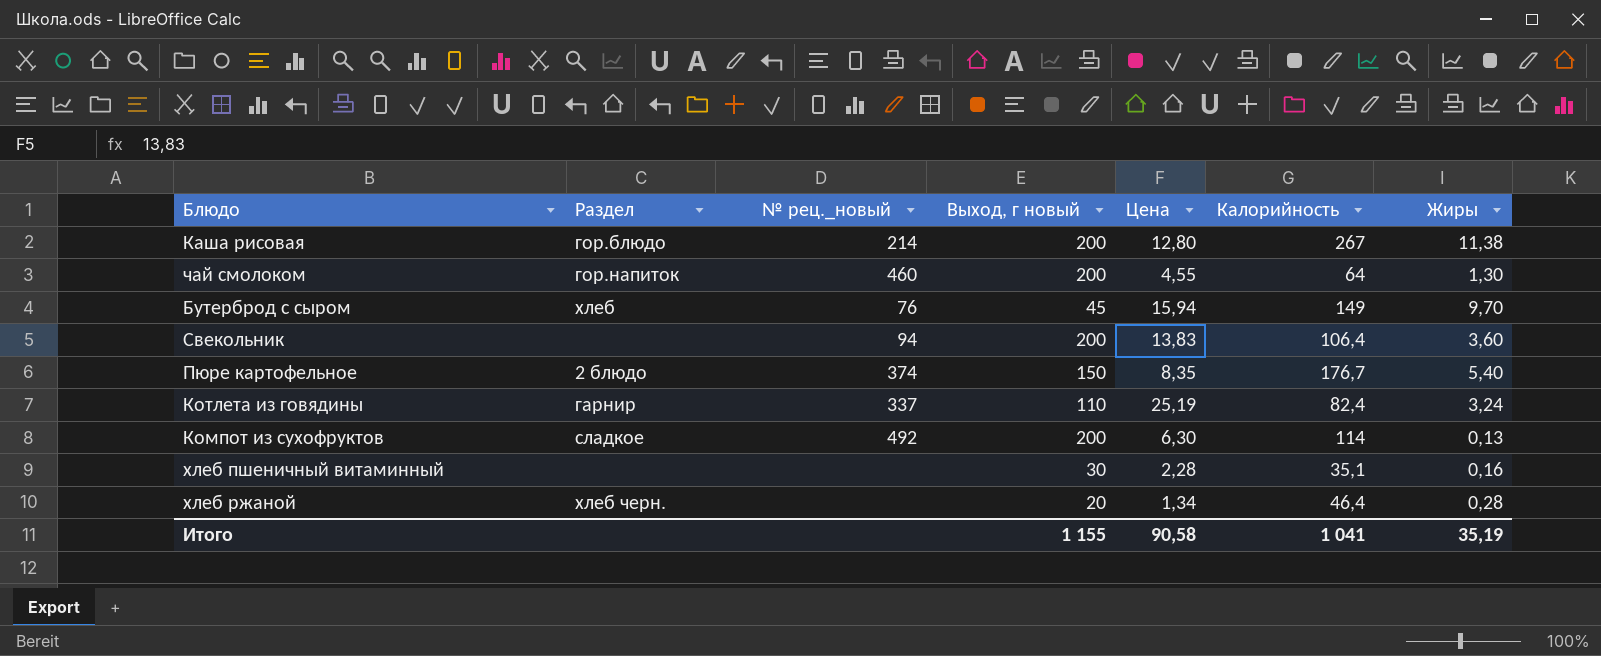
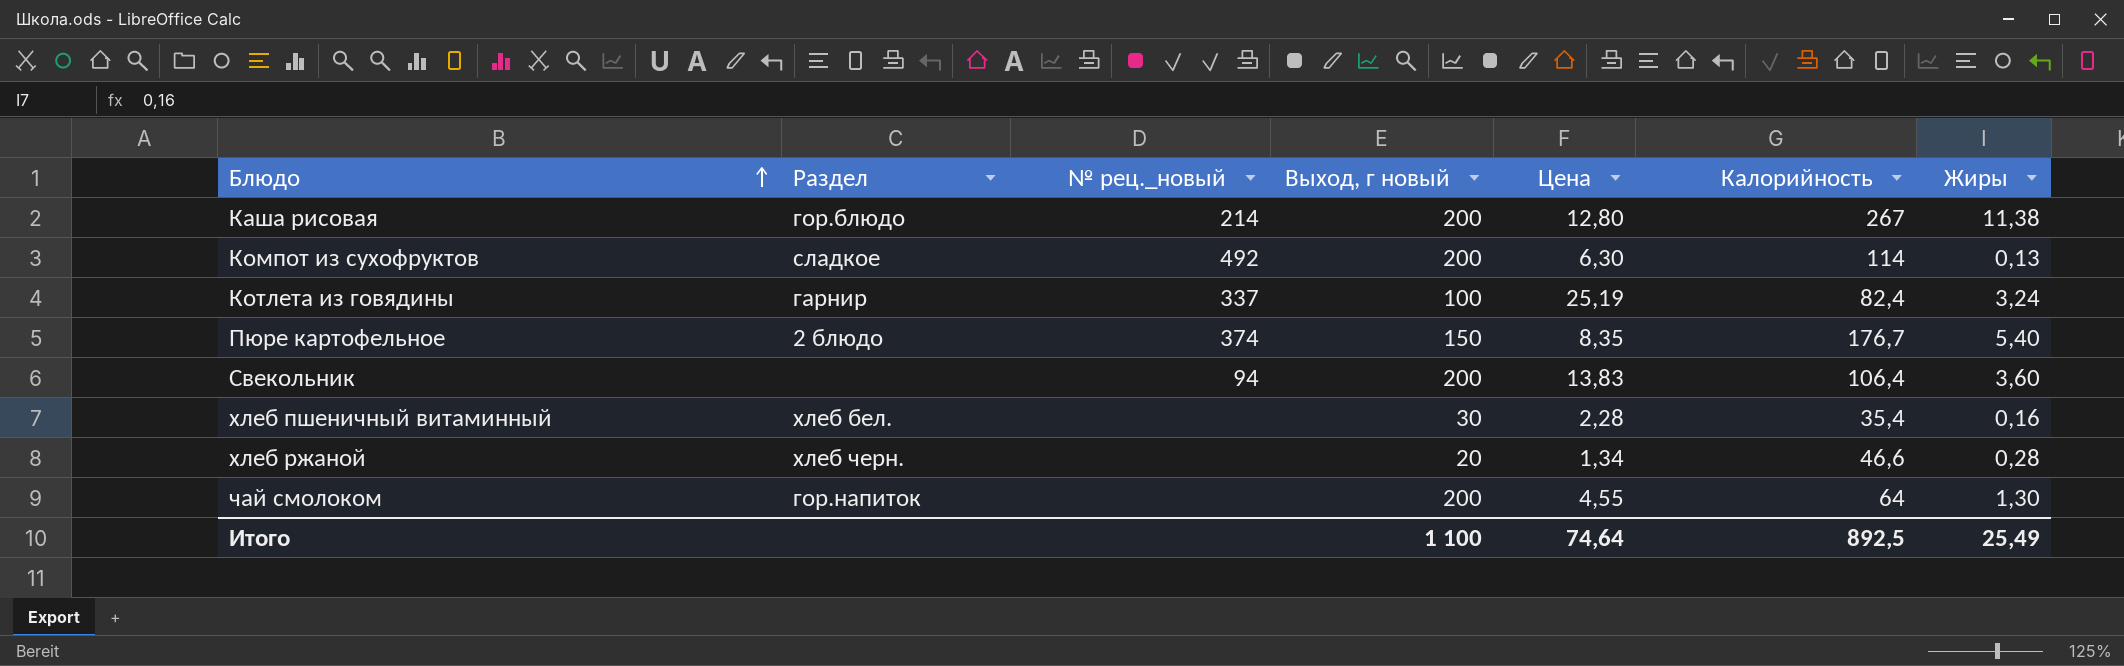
row order: none -> Блюдо ascending
row Бутерброд с сыром: хлеб | 76 | 45 | 15,94 | 149 | 9,70 -> none
Котлета из говядины | Выход, г новый: 110 -> 100
хлеб пшеничный витаминный | Раздел: none -> хлеб бел.
хлеб пшеничный витаминный | Калорийность: 35,1 -> 35,4
хлеб ржаной | Калорийность: 46,4 -> 46,6
чай смолоком | № рец._новый: 460 -> none
Итого | Выход, г новый: 1 155 -> 1 100
Итого | Цена: 90,58 -> 74,64
Итого | Калорийность: 1 041 -> 892,5
Итого | Жиры: 35,19 -> 25,49

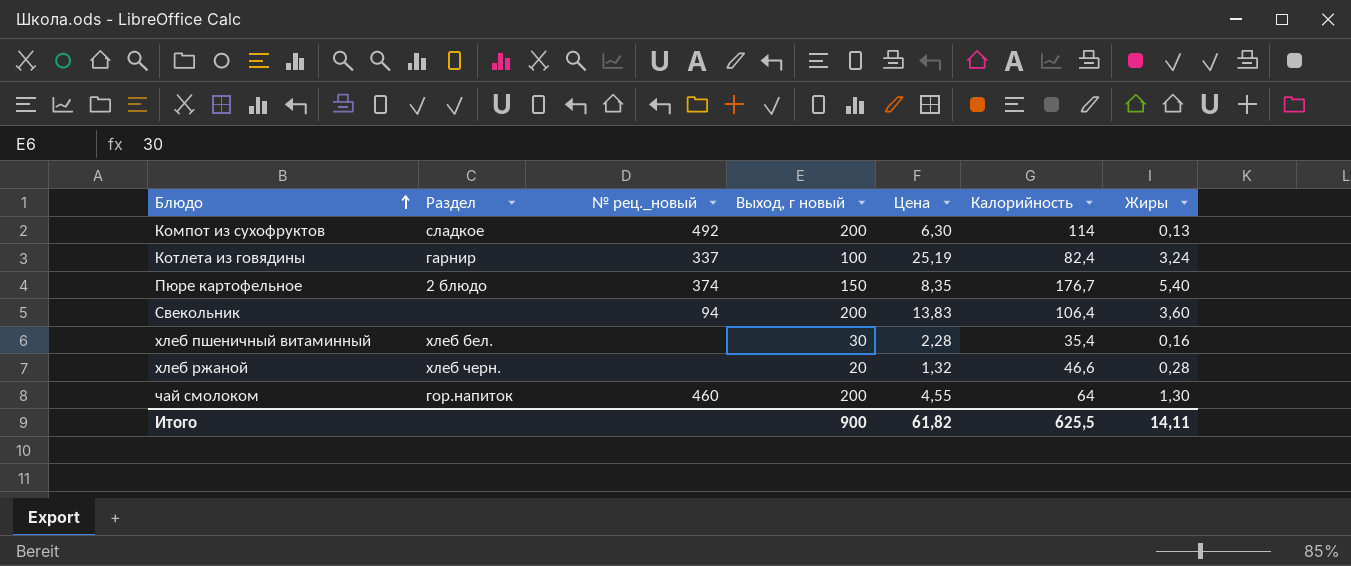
row Каша рисовая: гор.блюдо | 214 | 200 | 12,80 | 267 | 11,38 -> none
хлеб ржаной | Цена: 1,34 -> 1,32
чай смолоком | № рец._новый: none -> 460
Итого | Выход, г новый: 1 100 -> 900
Итого | Цена: 74,64 -> 61,82
Итого | Калорийность: 892,5 -> 625,5
Итого | Жиры: 25,49 -> 14,11

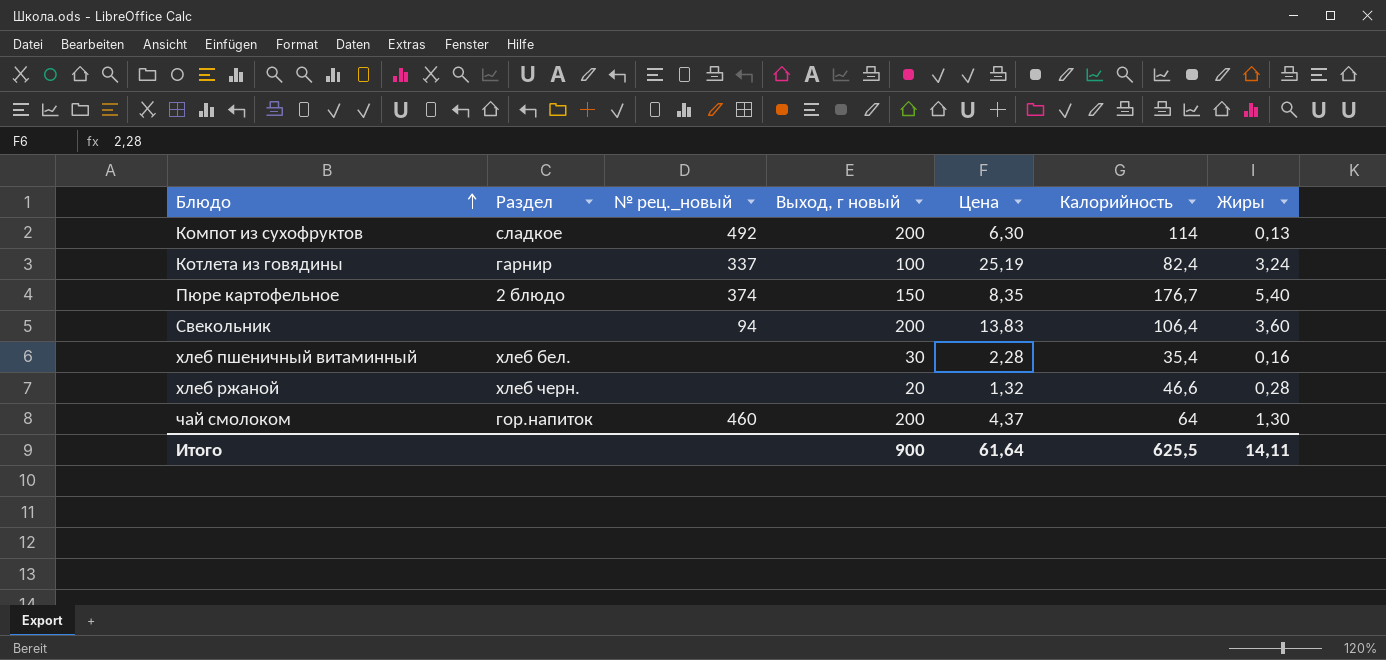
чай смолоком | Цена: 4,55 -> 4,37
Итого | Цена: 61,82 -> 61,64

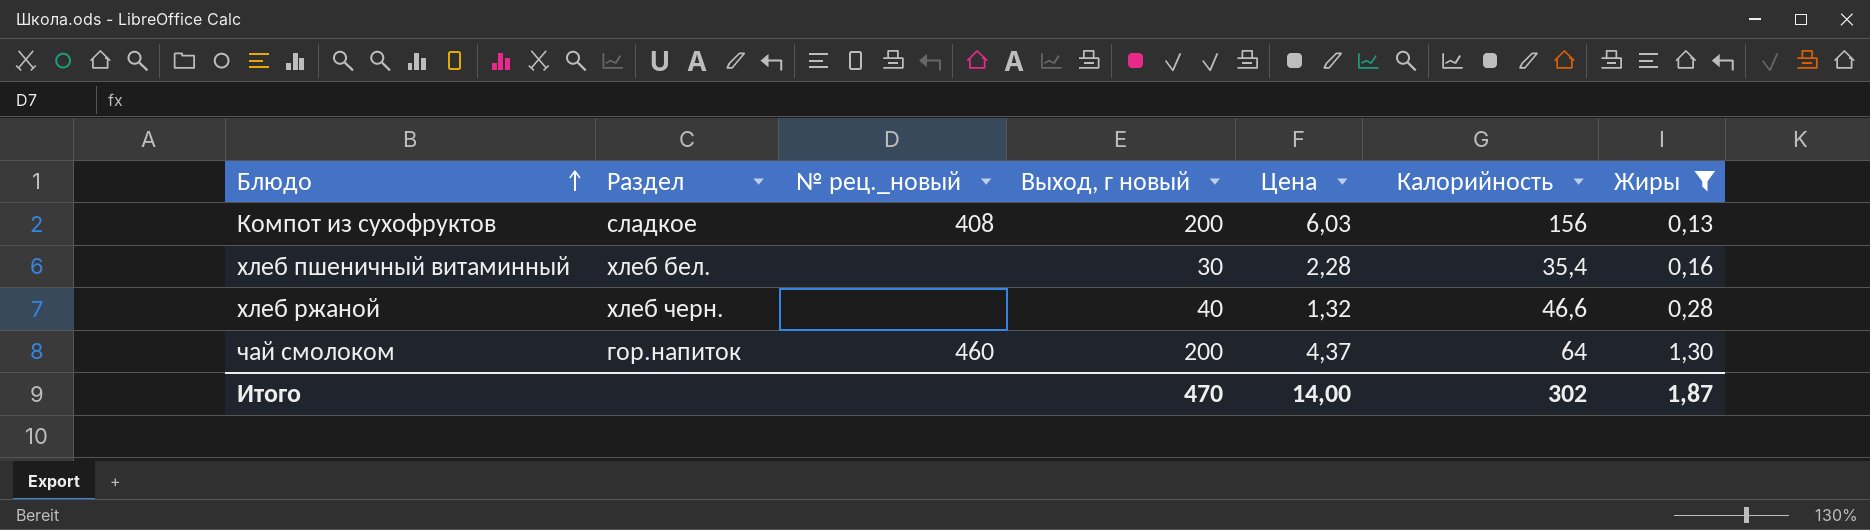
filter: none -> Жиры <= 1,30
Компот из сухофруктов | № рец._новый: 492 -> 408
Компот из сухофруктов | Цена: 6,30 -> 6,03
Компот из сухофруктов | Калорийность: 114 -> 156
хлеб ржаной | Выход, г новый: 20 -> 40
Итого | Выход, г новый: 900 -> 470
Итого | Цена: 61,64 -> 14,00
Итого | Калорийность: 625,5 -> 302
Итого | Жиры: 14,11 -> 1,87

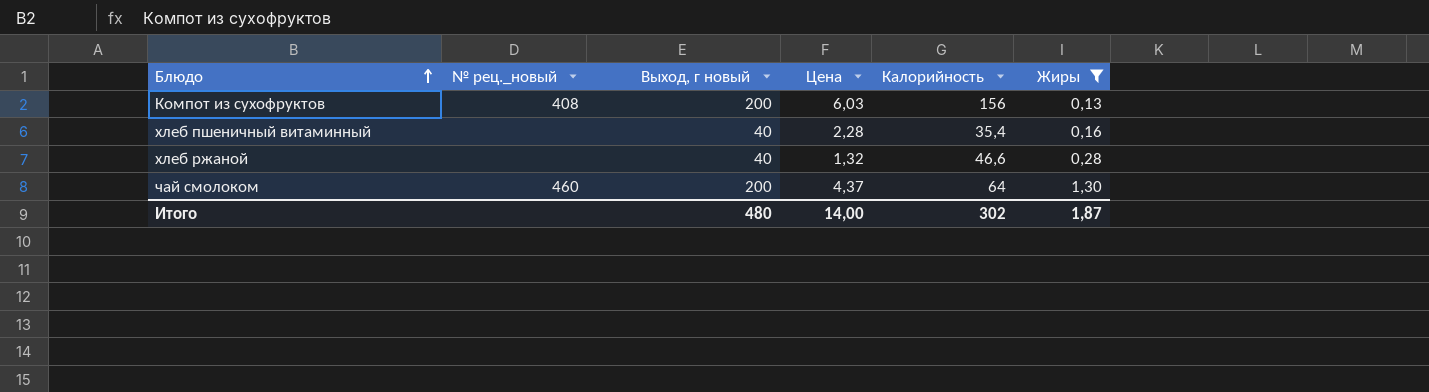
column Раздел | position: 2 -> none
хлеб пшеничный витаминный | Выход, г новый: 30 -> 40
Итого | Выход, г новый: 470 -> 480

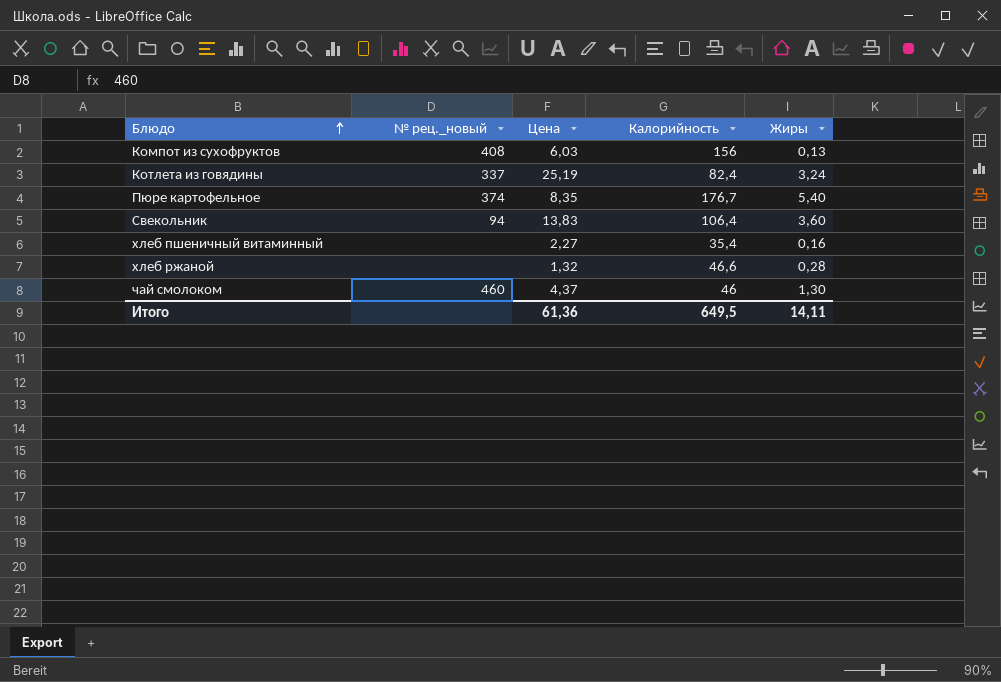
filter: Жиры <= 1,30 -> none
column Выход, г новый | position: 3 -> none
хлеб пшеничный витаминный | Цена: 2,28 -> 2,27
чай смолоком | Калорийность: 64 -> 46
Итого | Цена: 14,00 -> 61,36
Итого | Калорийность: 302 -> 649,5
Итого | Жиры: 1,87 -> 14,11

